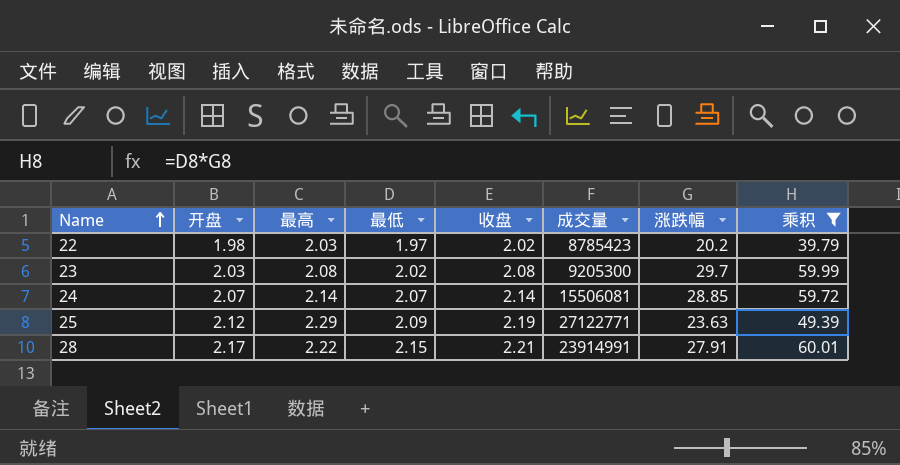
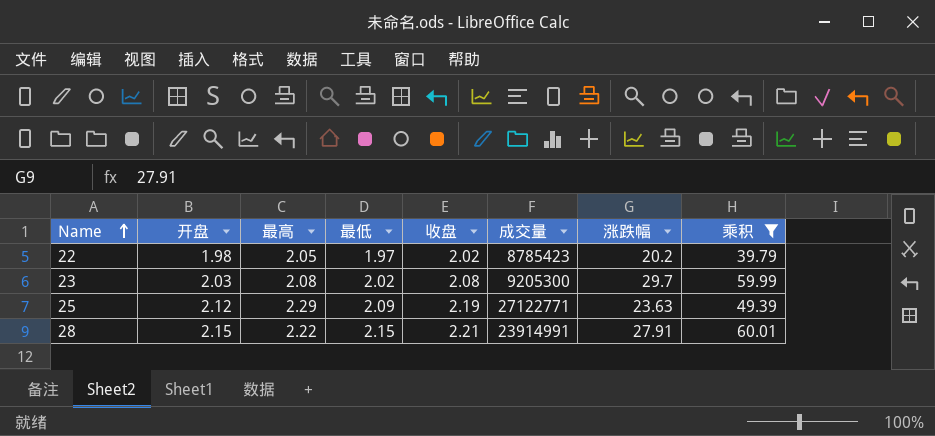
row 24: 2.07 | 2.14 | 2.07 | 2.14 | 15506081 | 28.85 | 59.72 -> none
22 | 最高: 2.03 -> 2.05
28 | 开盘: 2.17 -> 2.15

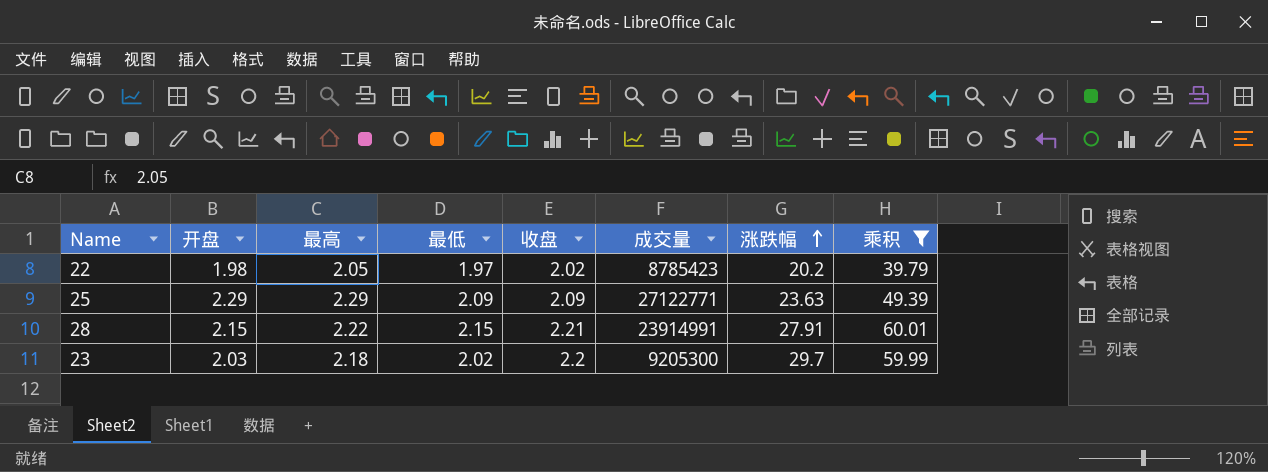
row order: Name ascending -> 涨跌幅 ascending
25 | 开盘: 2.12 -> 2.29
25 | 收盘: 2.19 -> 2.09
23 | 最高: 2.08 -> 2.18
23 | 收盘: 2.08 -> 2.2

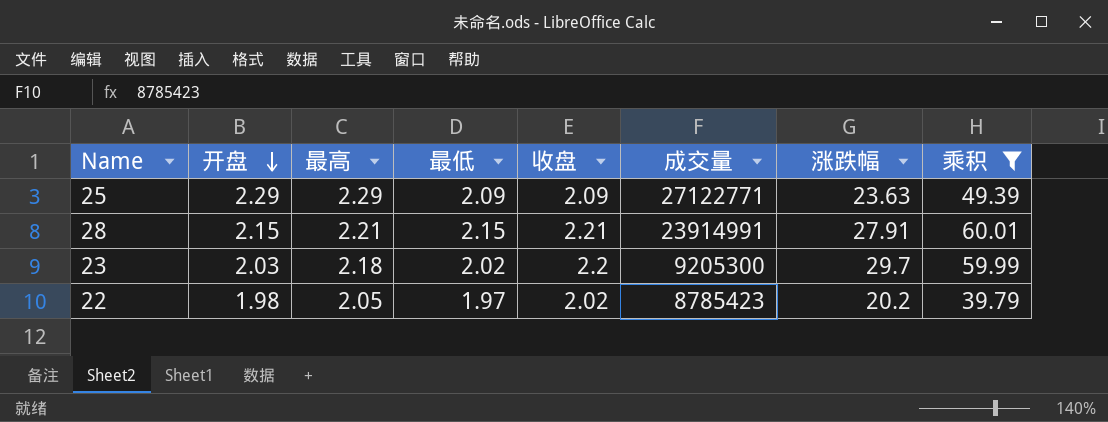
row order: 涨跌幅 ascending -> 开盘 descending
28 | 最高: 2.22 -> 2.21

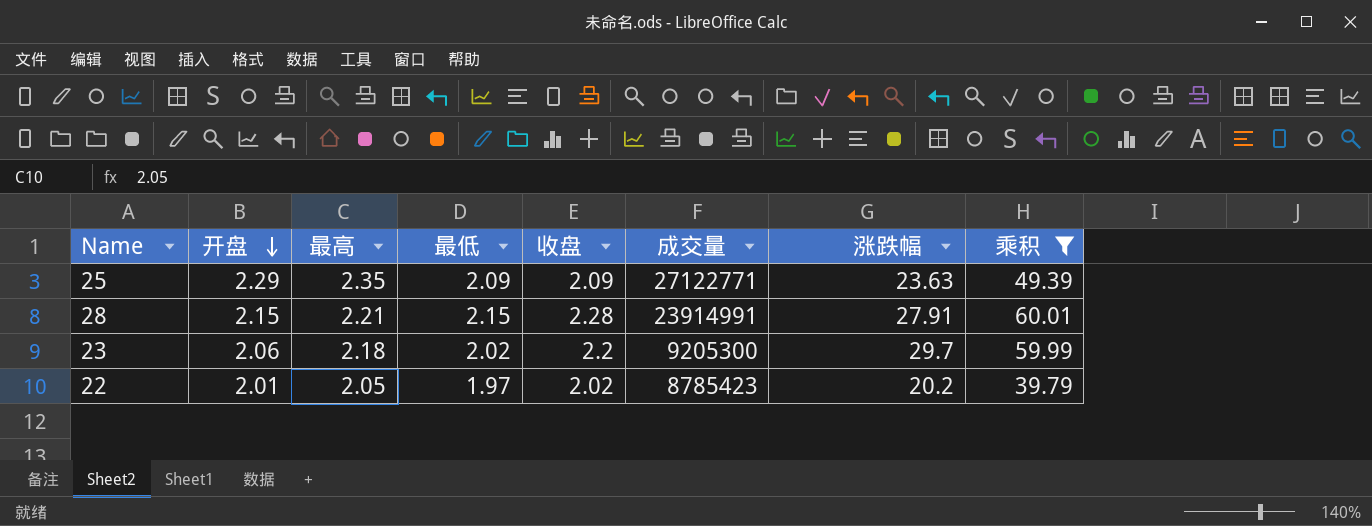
25 | 最高: 2.29 -> 2.35
28 | 收盘: 2.21 -> 2.28
23 | 开盘: 2.03 -> 2.06
22 | 开盘: 1.98 -> 2.01

